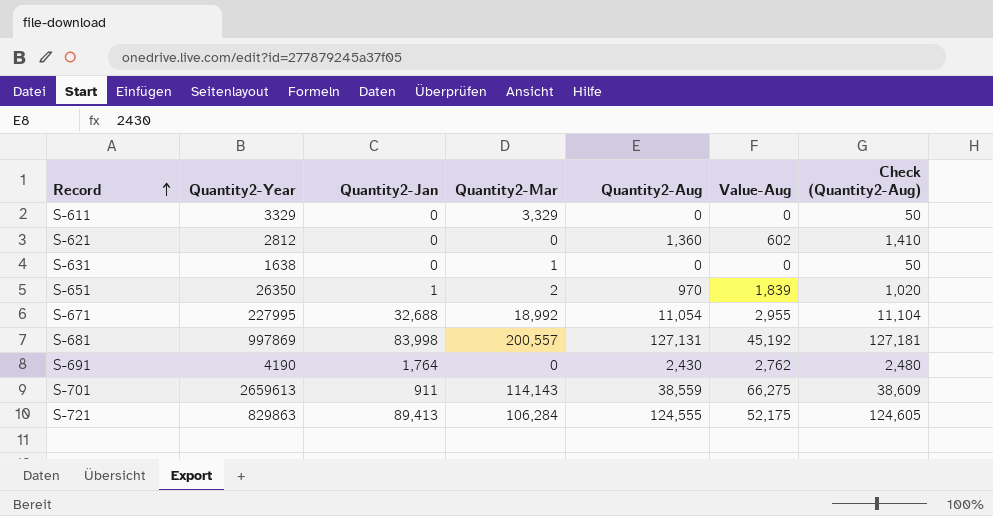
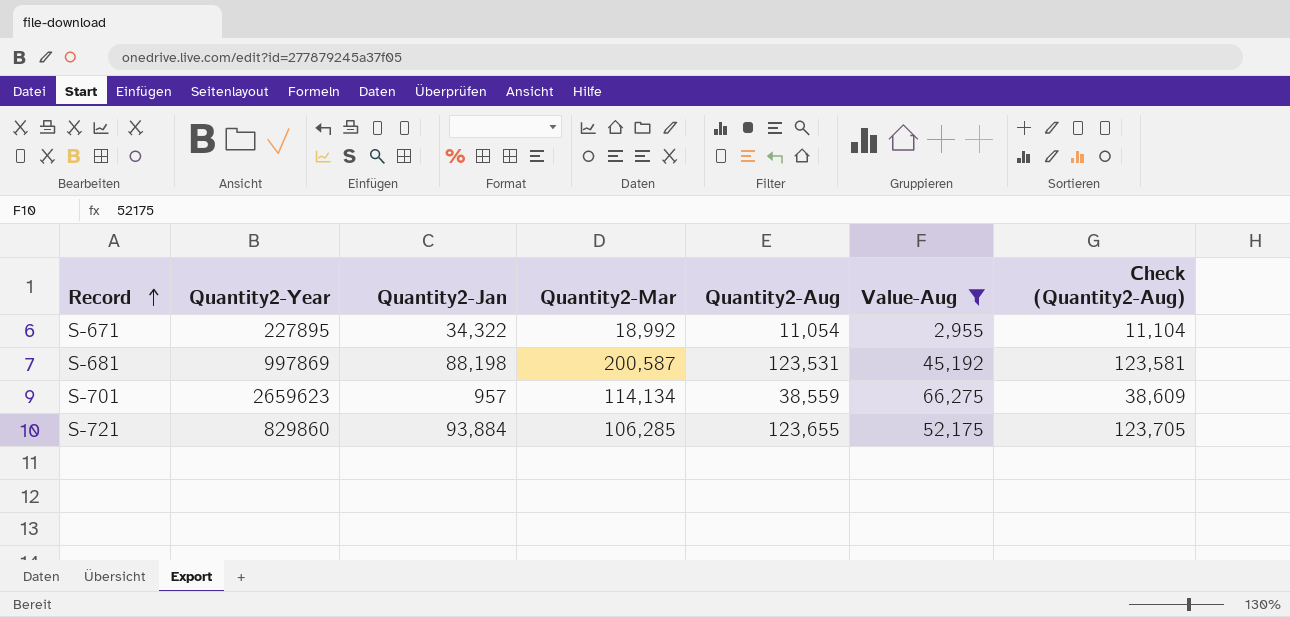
filter: none -> Value-Aug >= 2,955
S-671 | Quantity2-Year: 227995 -> 227895
S-671 | Quantity2-Jan: 32,688 -> 34,322
S-681 | Quantity2-Jan: 83,998 -> 88,198
S-681 | Quantity2-Mar: 200,557 -> 200,587
S-681 | Quantity2-Aug: 127,131 -> 123,531
S-681 | Check (Quantity2-Aug): 127,181 -> 123,581
S-701 | Quantity2-Year: 2659613 -> 2659623
S-701 | Quantity2-Jan: 911 -> 957
S-701 | Quantity2-Mar: 114,143 -> 114,134
S-721 | Quantity2-Year: 829863 -> 829860
S-721 | Quantity2-Jan: 89,413 -> 93,884
S-721 | Quantity2-Mar: 106,284 -> 106,285
S-721 | Quantity2-Aug: 124,555 -> 123,655
S-721 | Check (Quantity2-Aug): 124,605 -> 123,705

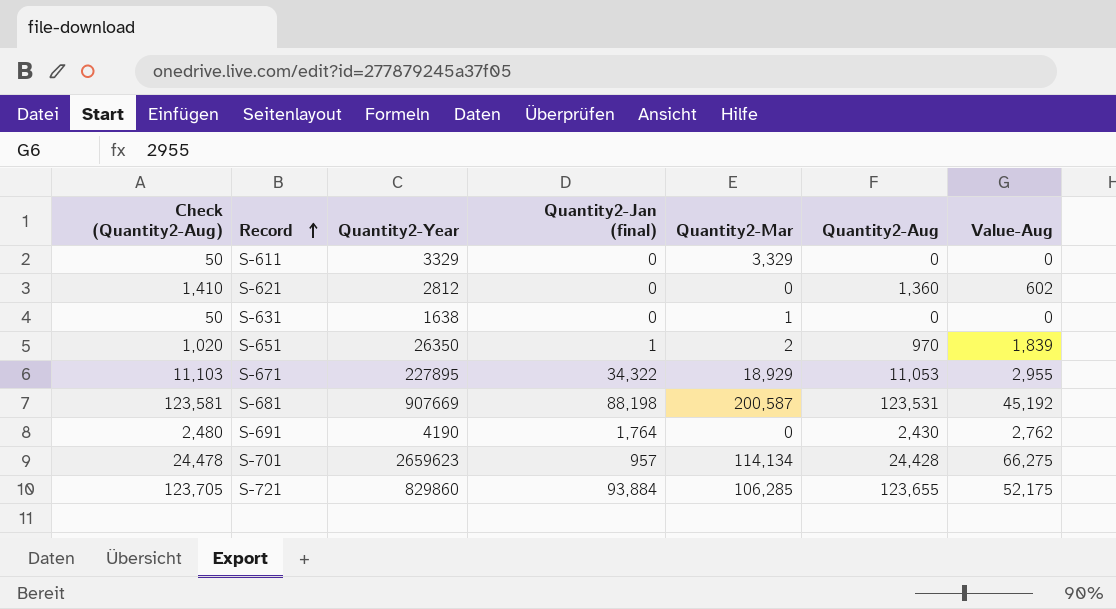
filter: Value-Aug >= 2,955 -> none
column Check (Quantity2-Aug) | position: 7 -> 1
column name: Quantity2-Jan -> Quantity2-Jan (final)
S-671 | Check (Quantity2-Aug): 11,104 -> 11,103
S-671 | Quantity2-Mar: 18,992 -> 18,929
S-671 | Quantity2-Aug: 11,054 -> 11,053
S-681 | Quantity2-Year: 997869 -> 907669
S-701 | Check (Quantity2-Aug): 38,609 -> 24,478
S-701 | Quantity2-Aug: 38,559 -> 24,428

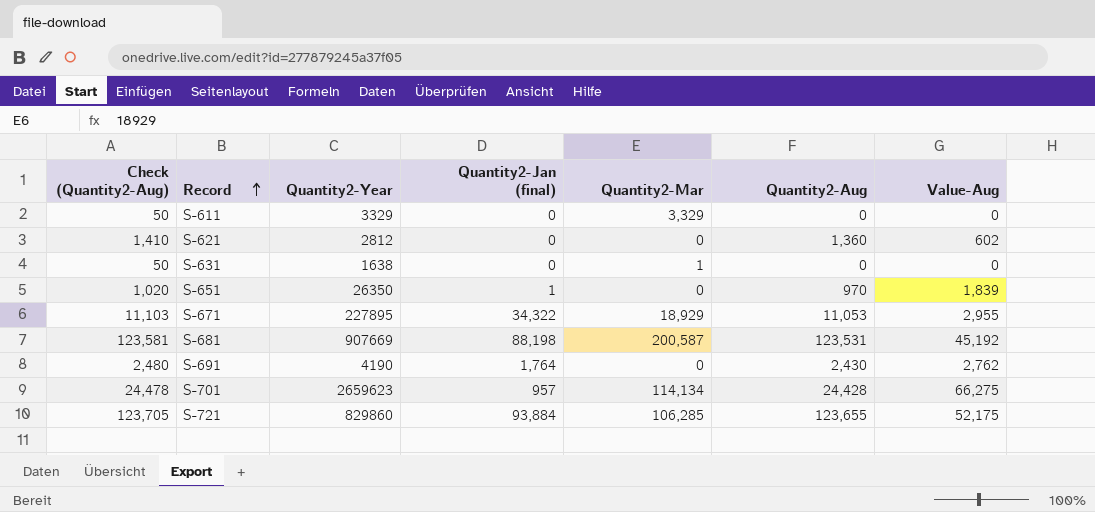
S-651 | Quantity2-Mar: 2 -> 0

